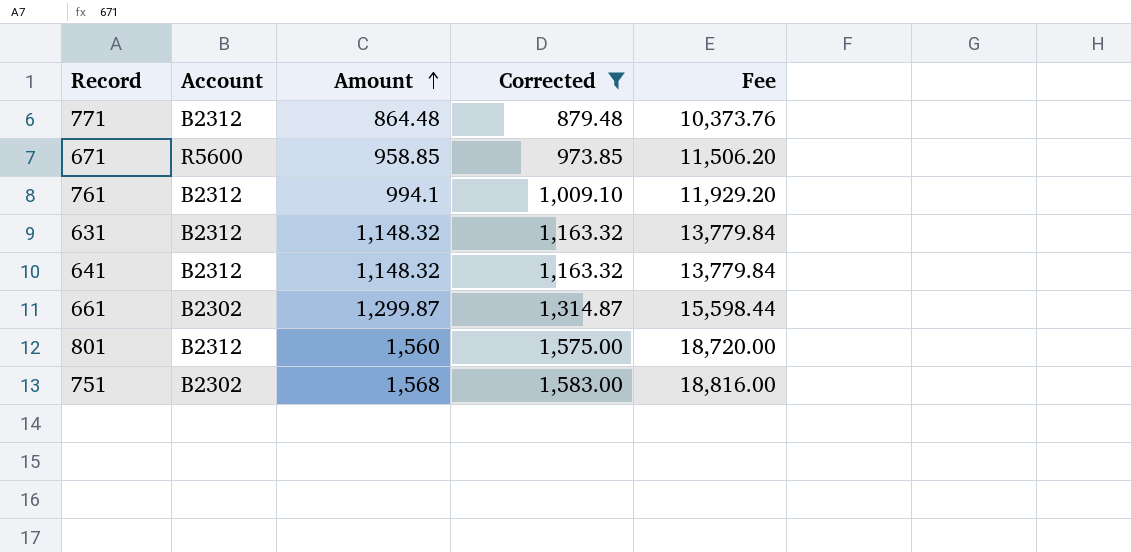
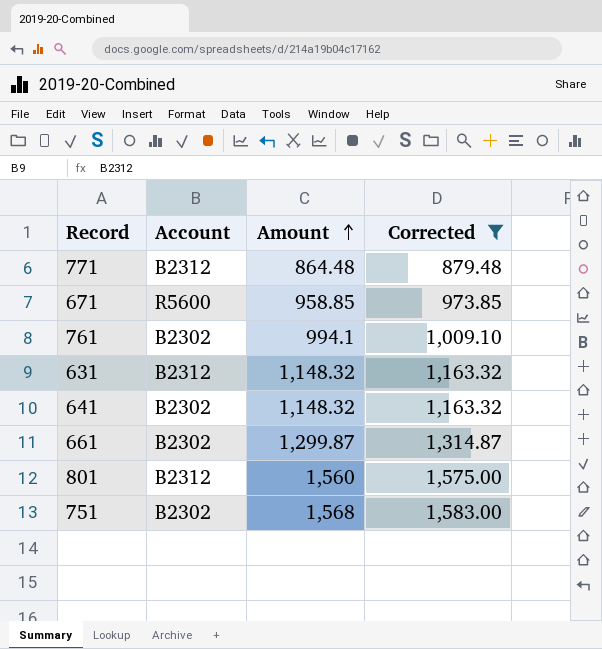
column Fee | formula: [Amount] * 12 -> none
761 | Account: B2312 -> B2302
641 | Account: B2312 -> B2302

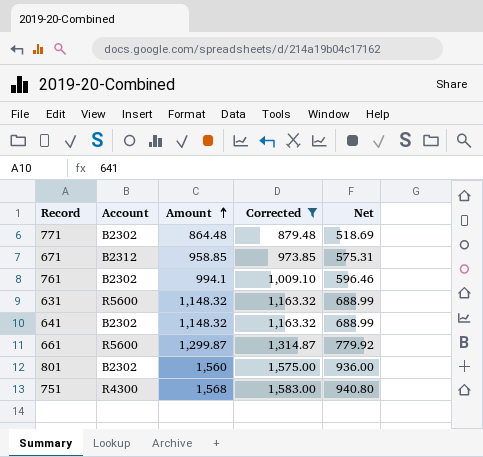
column Net | formula: none -> [Amount] * 0.6
771 | Account: B2312 -> B2302
671 | Account: R5600 -> B2312
631 | Account: B2312 -> R5600
661 | Account: B2302 -> R5600
801 | Account: B2312 -> B2302
751 | Account: B2302 -> R4300

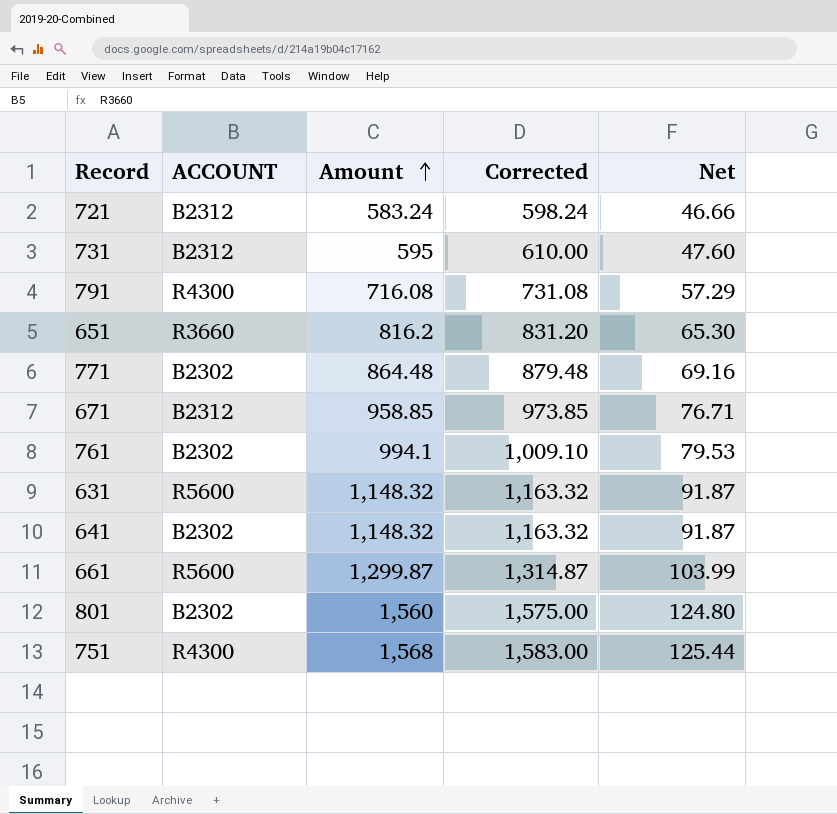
filter: Corrected >= 879.48 -> none
column name: Account -> ACCOUNT
column Net | formula: [Amount] * 0.6 -> [Amount] * 0.08

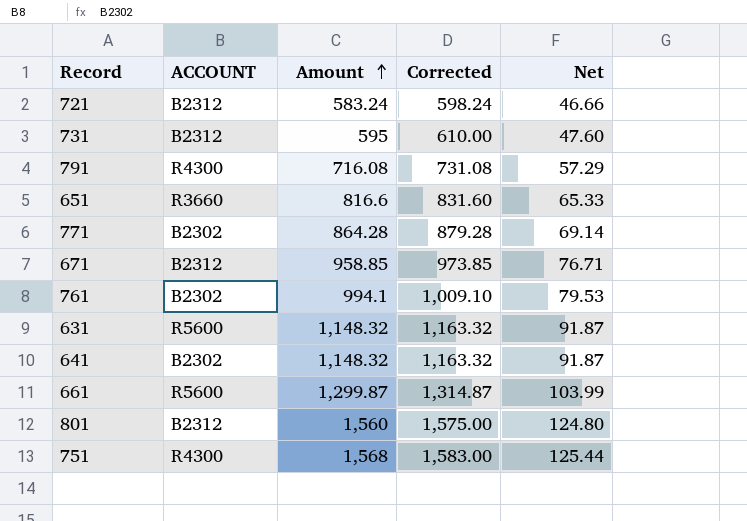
651 | Amount: 816.2 -> 816.6
651 | Corrected: 831.20 -> 831.60
651 | Net: 65.30 -> 65.33
771 | Amount: 864.48 -> 864.28
771 | Corrected: 879.48 -> 879.28
771 | Net: 69.16 -> 69.14
801 | ACCOUNT: B2302 -> B2312

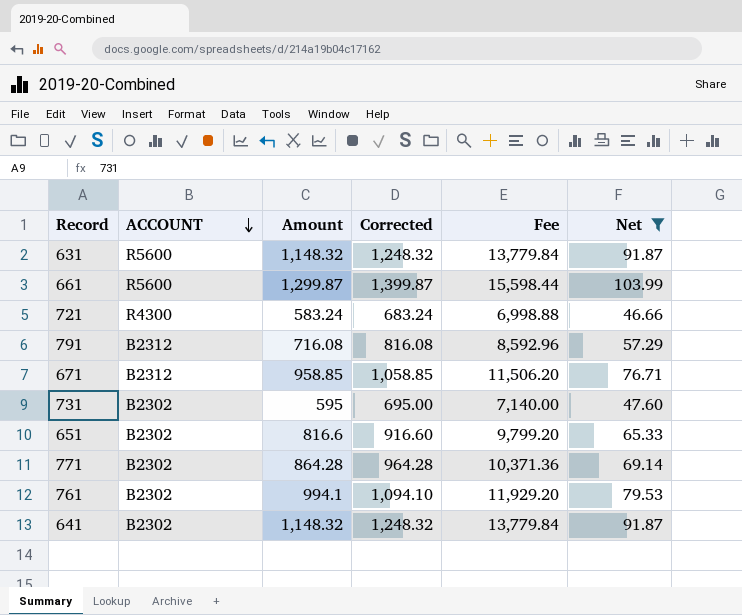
filter: none -> Net <= 103.99
row order: Amount ascending -> ACCOUNT descending
column Corrected | formula: [Amount] + 15 -> [Amount] + 100
column Fee | formula: none -> [Amount] * 12
721 | ACCOUNT: B2312 -> R4300
791 | ACCOUNT: R4300 -> B2312
731 | ACCOUNT: B2312 -> B2302
651 | ACCOUNT: R3660 -> B2302

